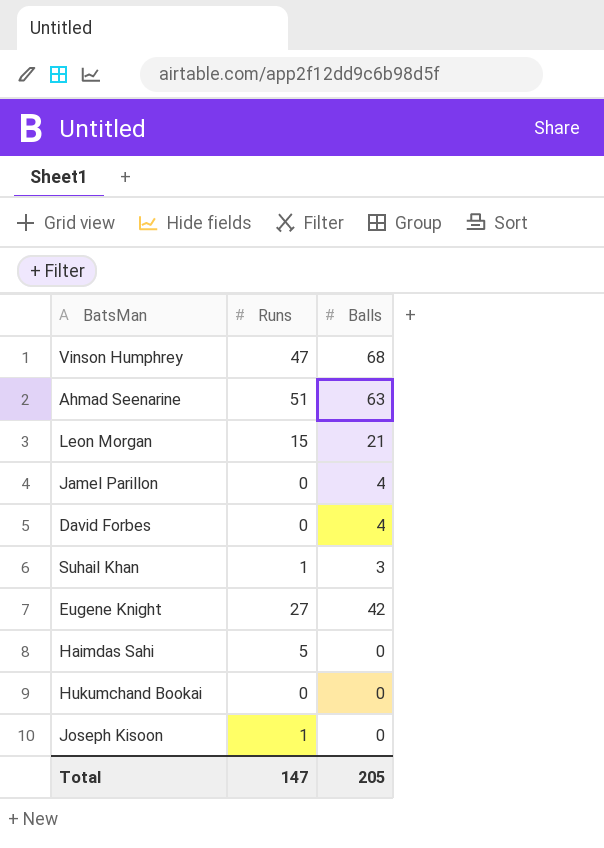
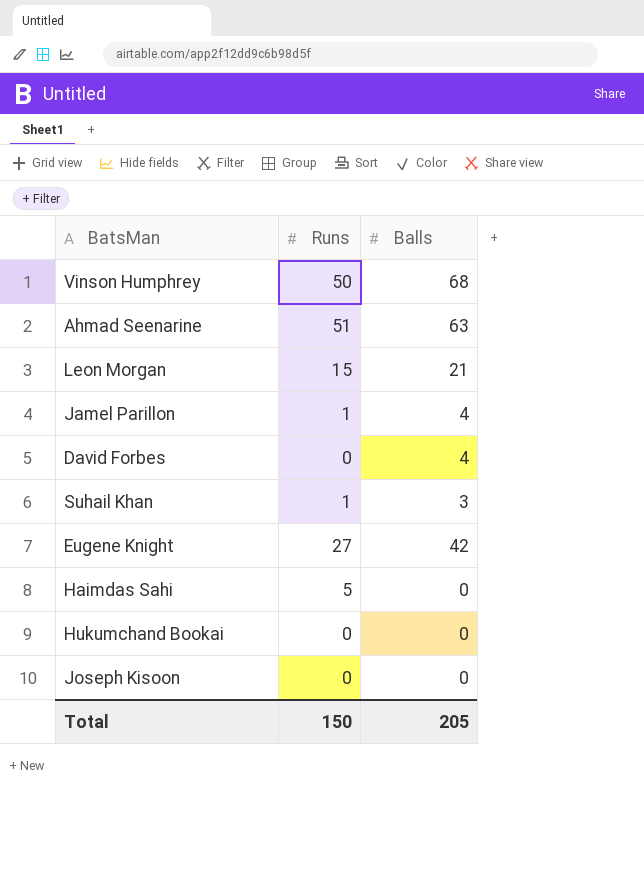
Vinson Humphrey | Runs: 47 -> 50
Jamel Parillon | Runs: 0 -> 1
Joseph Kisoon | Runs: 1 -> 0
Total | Runs: 147 -> 150

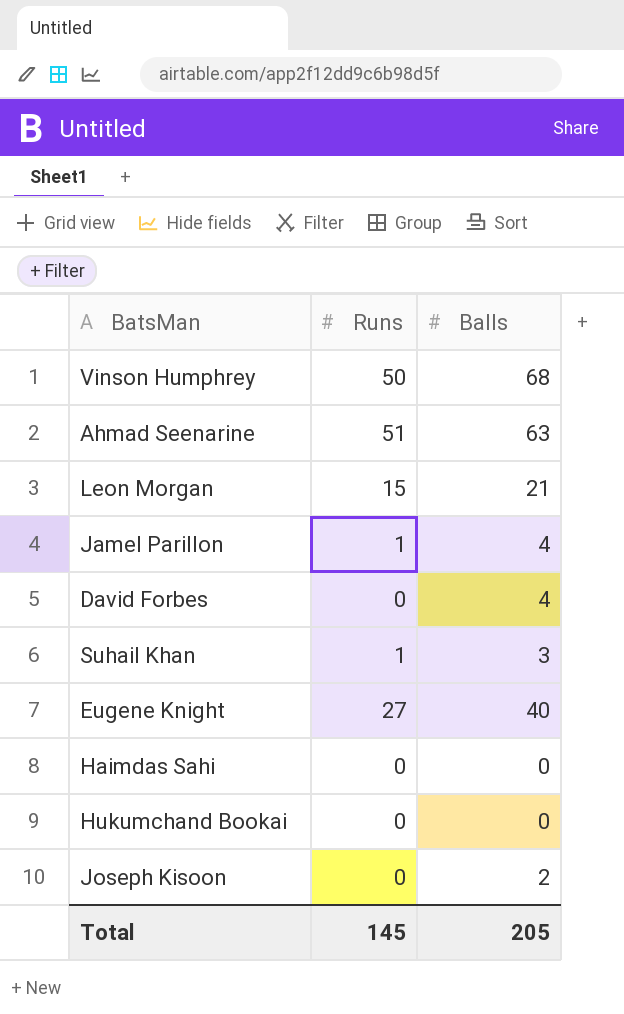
Eugene Knight | Balls: 42 -> 40
Haimdas Sahi | Runs: 5 -> 0
Joseph Kisoon | Balls: 0 -> 2
Total | Runs: 150 -> 145

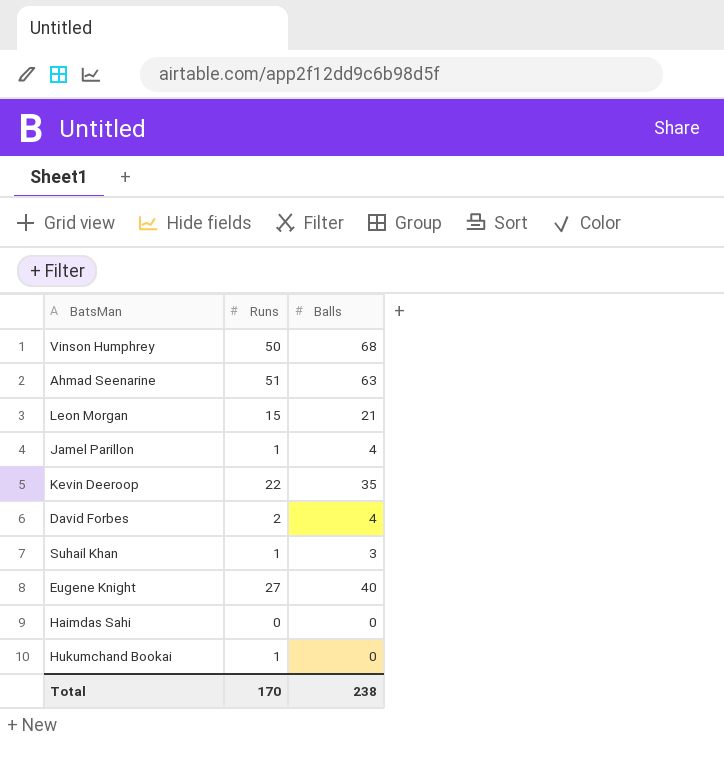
row Joseph Kisoon: 0 | 2 -> none
row Kevin Deeroop: none -> 22 | 35
David Forbes | Runs: 0 -> 2
Hukumchand Bookai | Runs: 0 -> 1
Total | Runs: 145 -> 170
Total | Balls: 205 -> 238

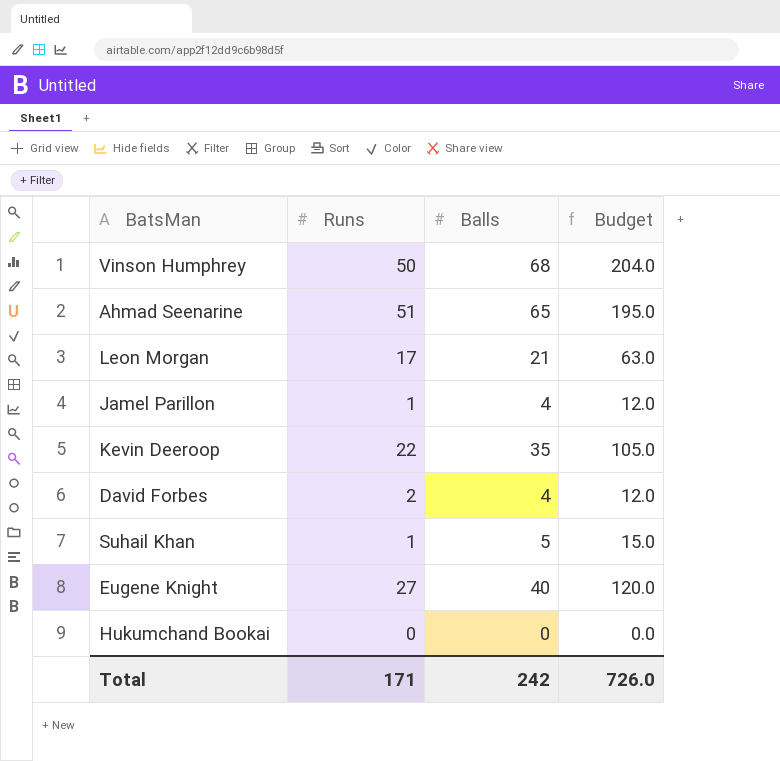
column Budget | formula: none -> [Balls] * 3
row Haimdas Sahi: 0 | 0 -> none
Ahmad Seenarine | Balls: 63 -> 65
Leon Morgan | Runs: 15 -> 17
Suhail Khan | Balls: 3 -> 5
Hukumchand Bookai | Runs: 1 -> 0
Total | Runs: 170 -> 171
Total | Balls: 238 -> 242

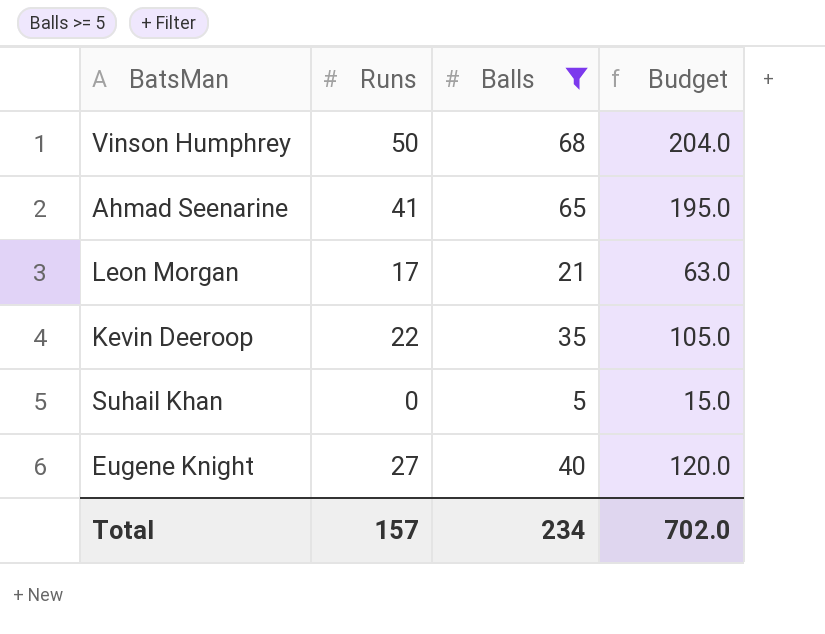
filter: none -> Balls >= 5
Ahmad Seenarine | Runs: 51 -> 41
Suhail Khan | Runs: 1 -> 0
Total | Runs: 171 -> 157
Total | Balls: 242 -> 234
Total | Budget: 726.0 -> 702.0

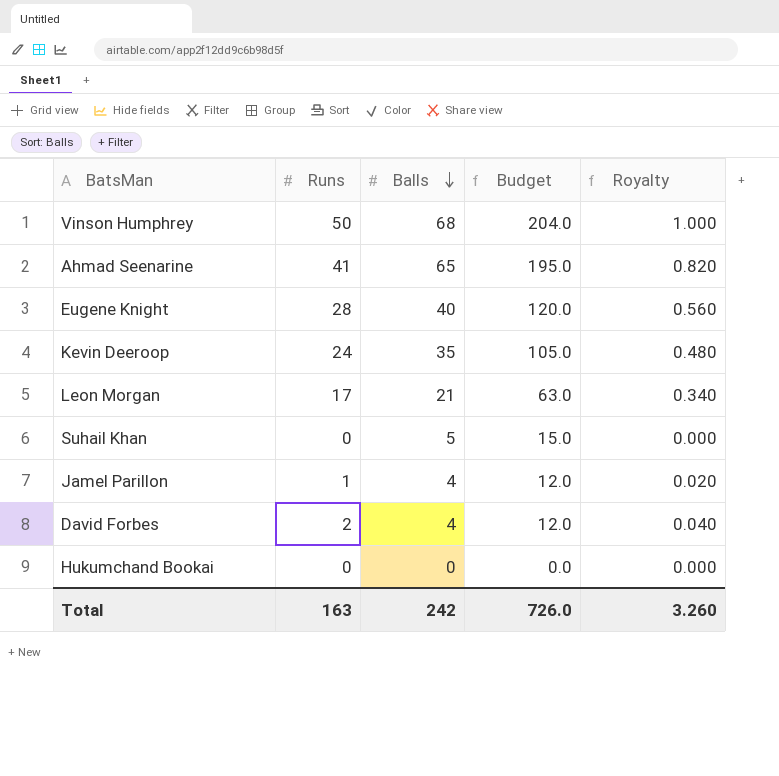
filter: Balls >= 5 -> none
row order: none -> Balls descending
column Royalty | formula: none -> [Runs] * 0.02
Eugene Knight | Runs: 27 -> 28
Kevin Deeroop | Runs: 22 -> 24
Total | Runs: 157 -> 163
Total | Balls: 234 -> 242
Total | Budget: 702.0 -> 726.0

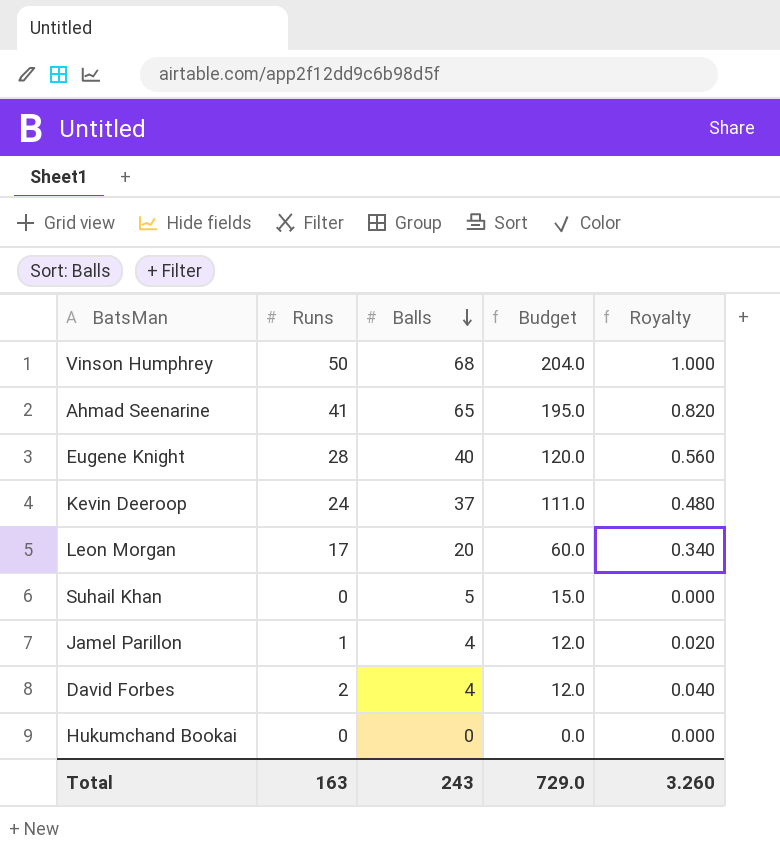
Kevin Deeroop | Balls: 35 -> 37
Kevin Deeroop | Budget: 105.0 -> 111.0
Leon Morgan | Balls: 21 -> 20
Leon Morgan | Budget: 63.0 -> 60.0
Total | Balls: 242 -> 243
Total | Budget: 726.0 -> 729.0

